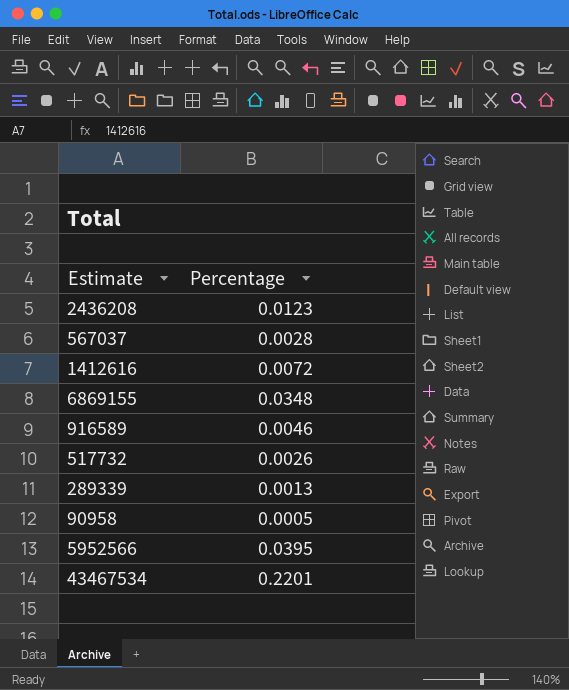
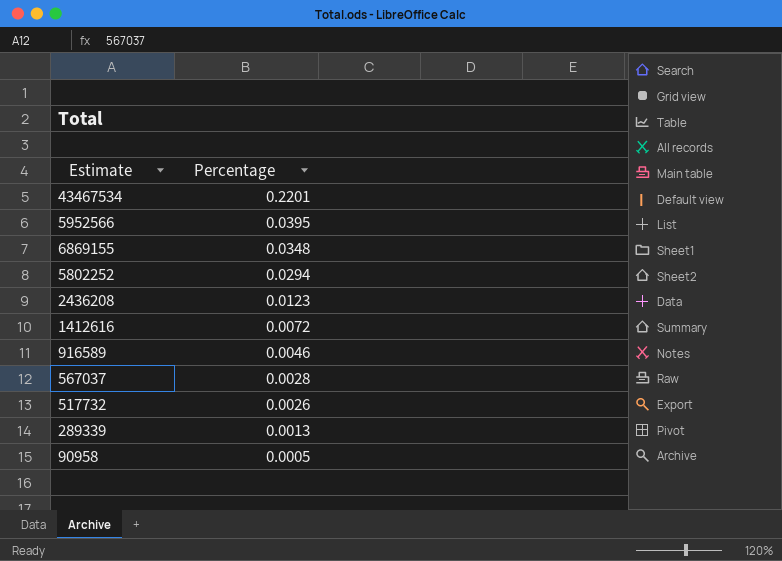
row order: none -> Percentage descending
row 5802252: none -> 0.0294

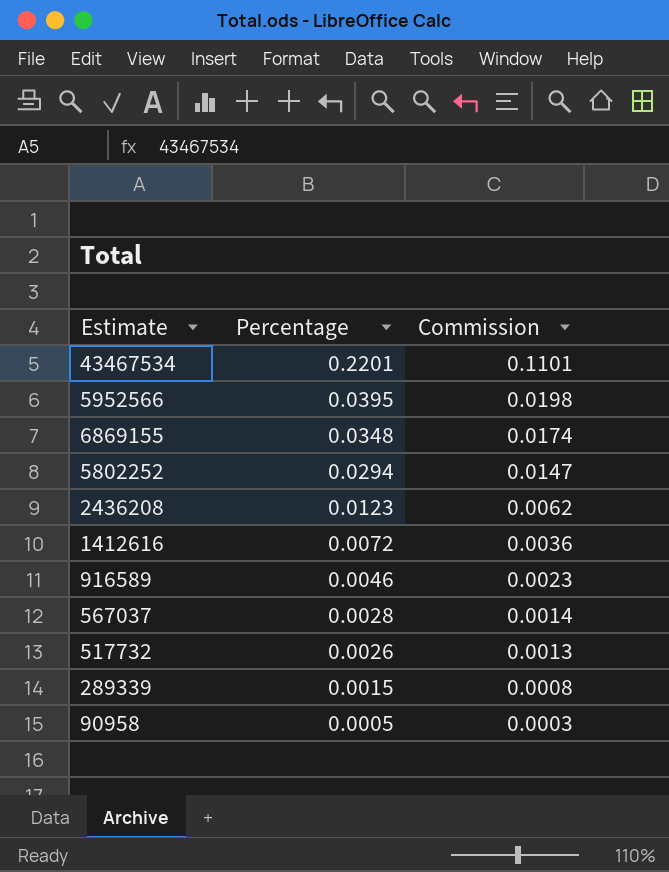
column Commission | formula: none -> [Percentage] * 0.5
289339 | Percentage: 0.0013 -> 0.0015

